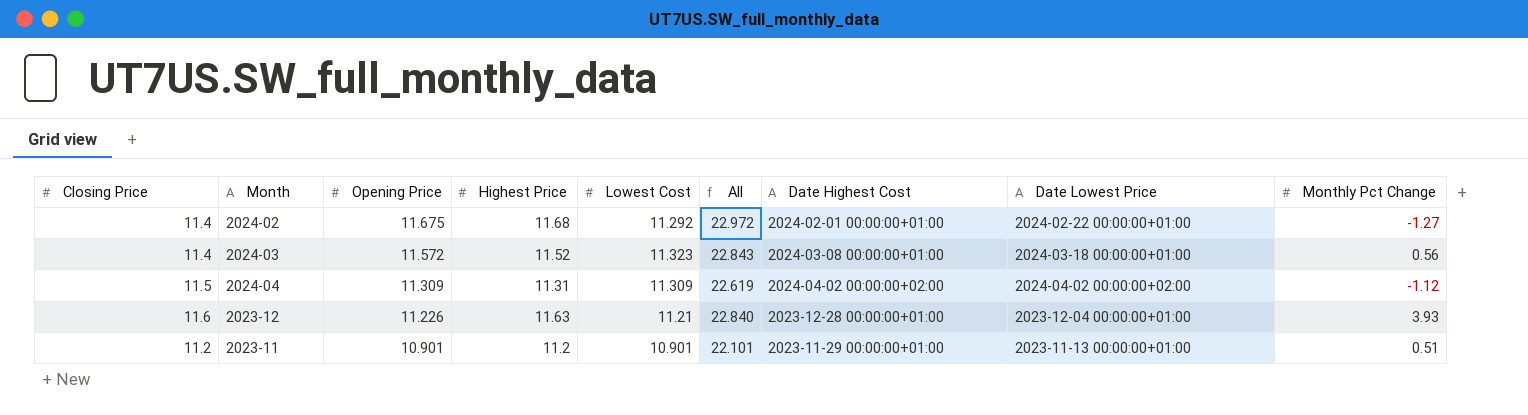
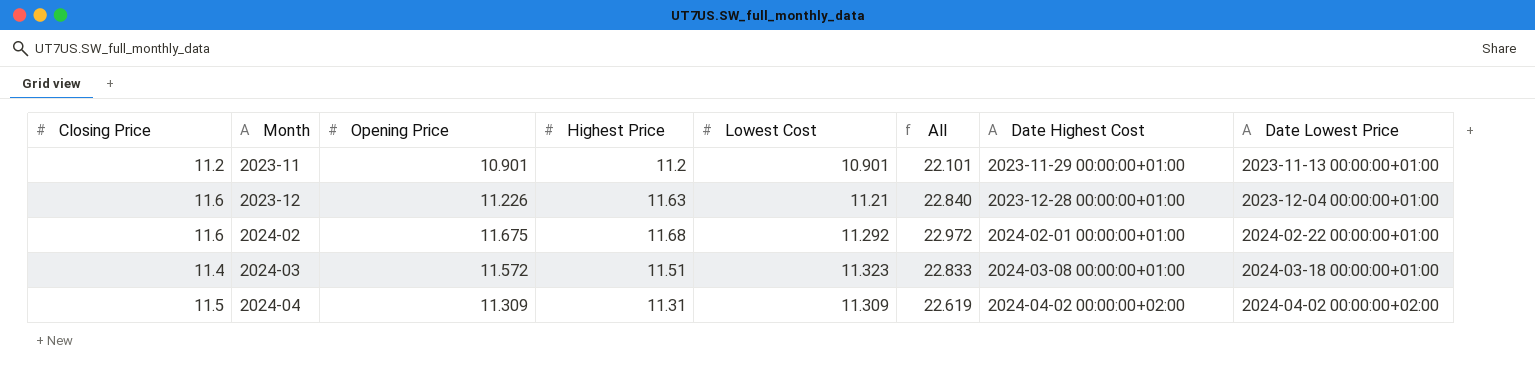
row order: Opening Price descending -> Month ascending
column Monthly Pct Change | position: 9 -> none
2024-02 | Closing Price: 11.4 -> 11.6
2024-03 | Highest Price: 11.52 -> 11.51
2024-03 | All: 22.843 -> 22.833

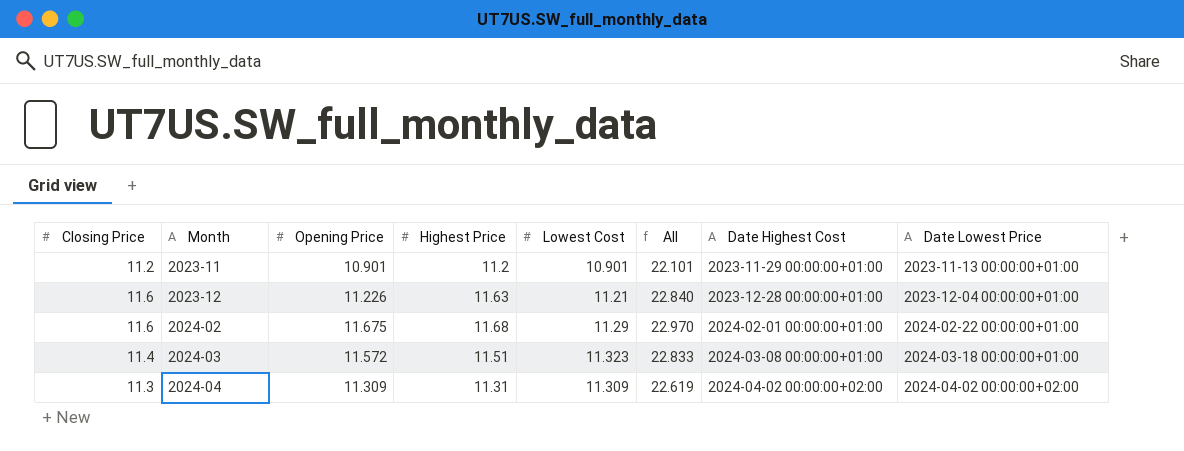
2024-02 | Lowest Cost: 11.292 -> 11.29
2024-02 | All: 22.972 -> 22.970
2024-04 | Closing Price: 11.5 -> 11.3

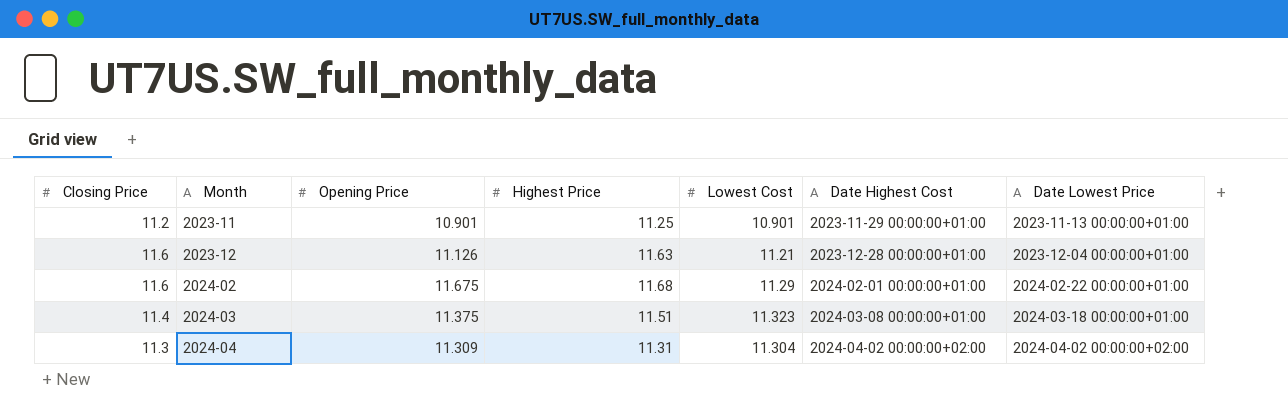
column All | formula: [Highest Price] + [Lowest Cost] -> none
2023-11 | Highest Price: 11.2 -> 11.25
2023-12 | Opening Price: 11.226 -> 11.126
2024-03 | Opening Price: 11.572 -> 11.375
2024-04 | Lowest Cost: 11.309 -> 11.304

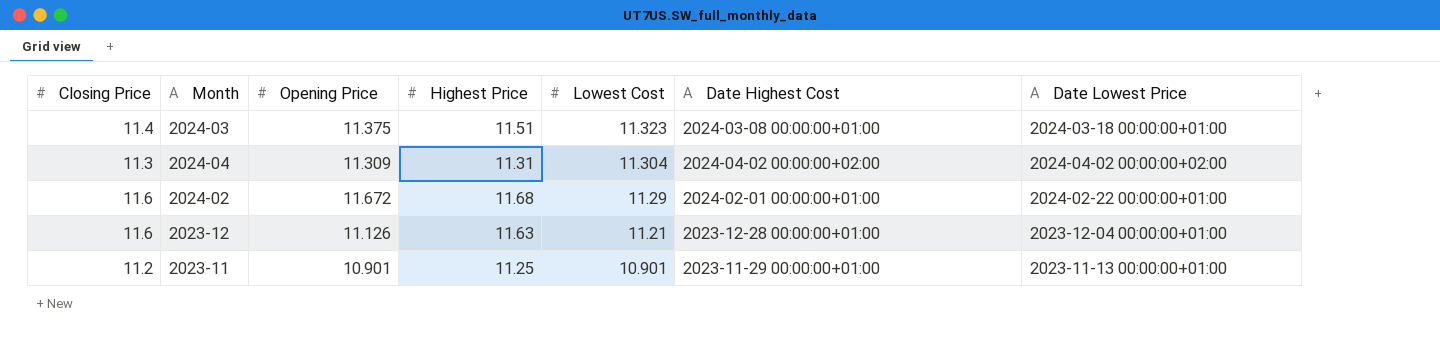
row order: Month ascending -> Lowest Cost descending
2024-02 | Opening Price: 11.675 -> 11.672

